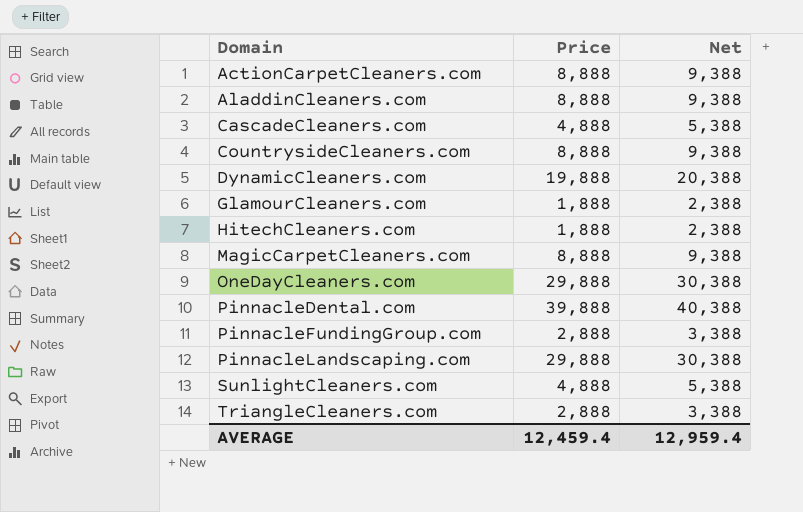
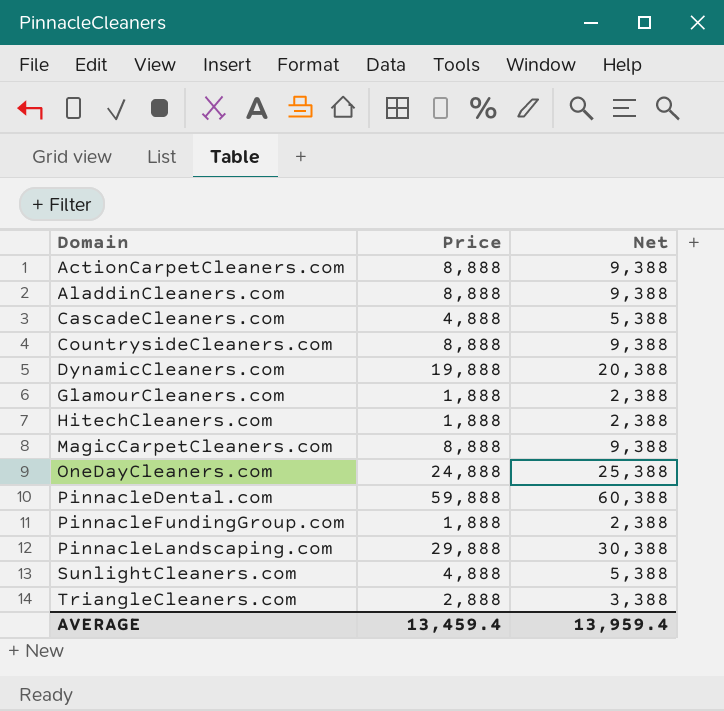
OneDayCleaners.com | Price: 29,888 -> 24,888
OneDayCleaners.com | Net: 30,388 -> 25,388
PinnacleDental.com | Price: 39,888 -> 59,888
PinnacleDental.com | Net: 40,388 -> 60,388
PinnacleFundingGroup.com | Price: 2,888 -> 1,888
PinnacleFundingGroup.com | Net: 3,388 -> 2,388
AVERAGE | Price: 12,459.4 -> 13,459.4
AVERAGE | Net: 12,959.4 -> 13,959.4

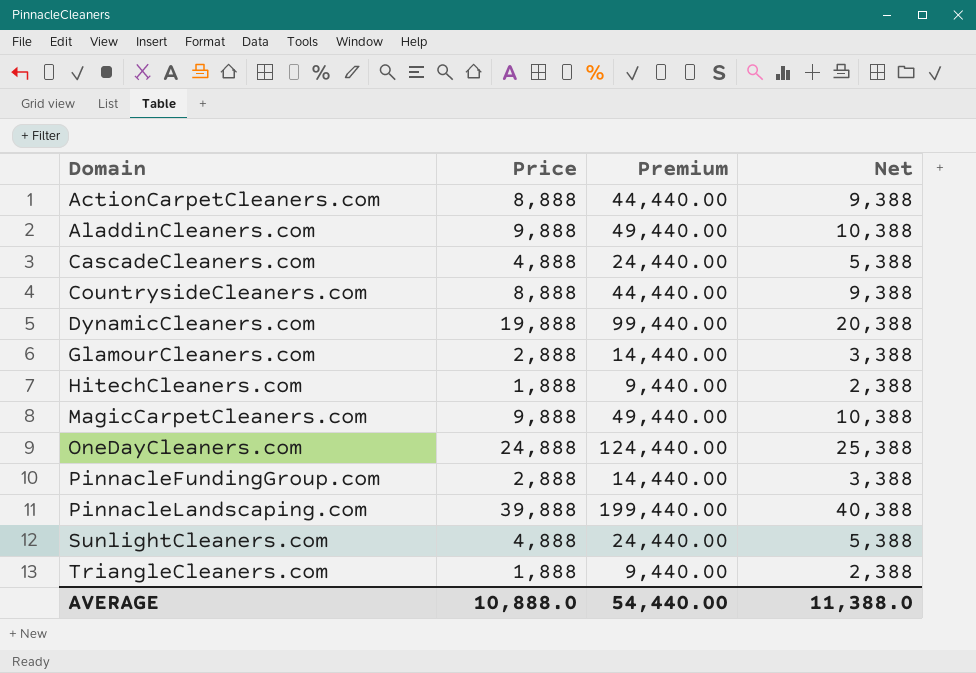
column Premium | formula: none -> [Price] * 5
row PinnacleDental.com: 59,888 | 60,388 -> none
AladdinCleaners.com | Price: 8,888 -> 9,888
AladdinCleaners.com | Net: 9,388 -> 10,388
GlamourCleaners.com | Price: 1,888 -> 2,888
GlamourCleaners.com | Net: 2,388 -> 3,388
MagicCarpetCleaners.com | Price: 8,888 -> 9,888
MagicCarpetCleaners.com | Net: 9,388 -> 10,388
PinnacleFundingGroup.com | Price: 1,888 -> 2,888
PinnacleFundingGroup.com | Net: 2,388 -> 3,388
PinnacleLandscaping.com | Price: 29,888 -> 39,888
PinnacleLandscaping.com | Net: 30,388 -> 40,388
TriangleCleaners.com | Price: 2,888 -> 1,888
TriangleCleaners.com | Net: 3,388 -> 2,388
AVERAGE | Price: 13,459.4 -> 10,888.0
AVERAGE | Net: 13,959.4 -> 11,388.0

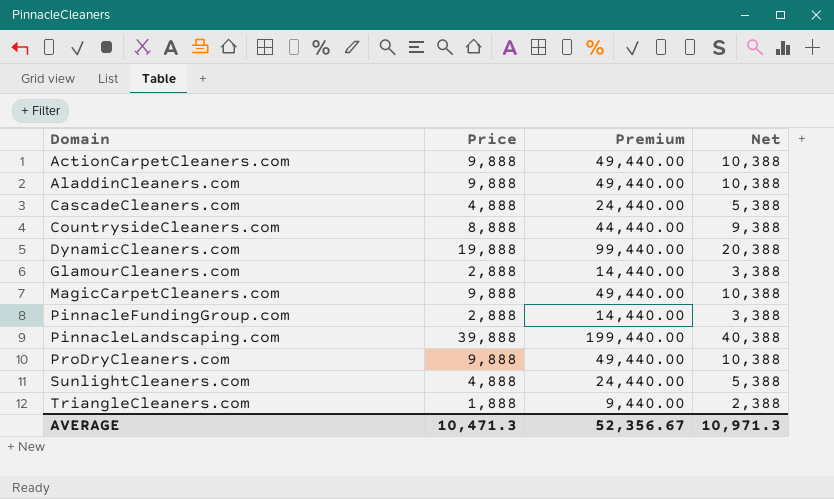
row HitechCleaners.com: 1,888 | 9,440.00 | 2,388 -> none
row OneDayCleaners.com: 24,888 | 124,440.00 | 25,388 -> none
ActionCarpetCleaners.com | Price: 8,888 -> 9,888
ActionCarpetCleaners.com | Premium: 44,440.00 -> 49,440.00
ActionCarpetCleaners.com | Net: 9,388 -> 10,388
row ProDryCleaners.com: none -> 9,888 | 49,440.00 | 10,388
AVERAGE | Price: 10,888.0 -> 10,471.3
AVERAGE | Premium: 54,440.00 -> 52,356.67
AVERAGE | Net: 11,388.0 -> 10,971.3

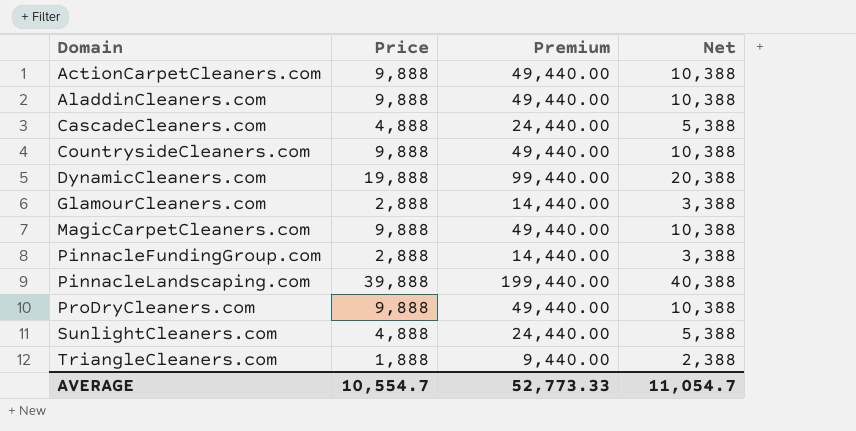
CountrysideCleaners.com | Price: 8,888 -> 9,888
CountrysideCleaners.com | Premium: 44,440.00 -> 49,440.00
CountrysideCleaners.com | Net: 9,388 -> 10,388
AVERAGE | Price: 10,471.3 -> 10,554.7
AVERAGE | Premium: 52,356.67 -> 52,773.33
AVERAGE | Net: 10,971.3 -> 11,054.7

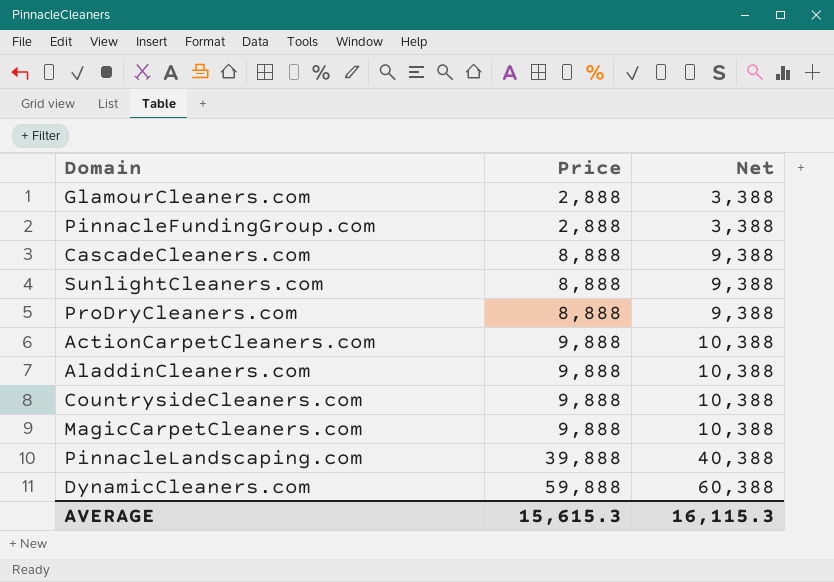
row order: Domain ascending -> Price ascending
column Premium | formula: [Price] * 5 -> none
row TriangleCleaners.com: 1,888 | 9,440.00 | 2,388 -> none
CascadeCleaners.com | Price: 4,888 -> 8,888
CascadeCleaners.com | Net: 5,388 -> 9,388
SunlightCleaners.com | Price: 4,888 -> 8,888
SunlightCleaners.com | Net: 5,388 -> 9,388
ProDryCleaners.com | Price: 9,888 -> 8,888
ProDryCleaners.com | Net: 10,388 -> 9,388
DynamicCleaners.com | Price: 19,888 -> 59,888
DynamicCleaners.com | Net: 20,388 -> 60,388
AVERAGE | Price: 10,554.7 -> 15,615.3
AVERAGE | Net: 11,054.7 -> 16,115.3

